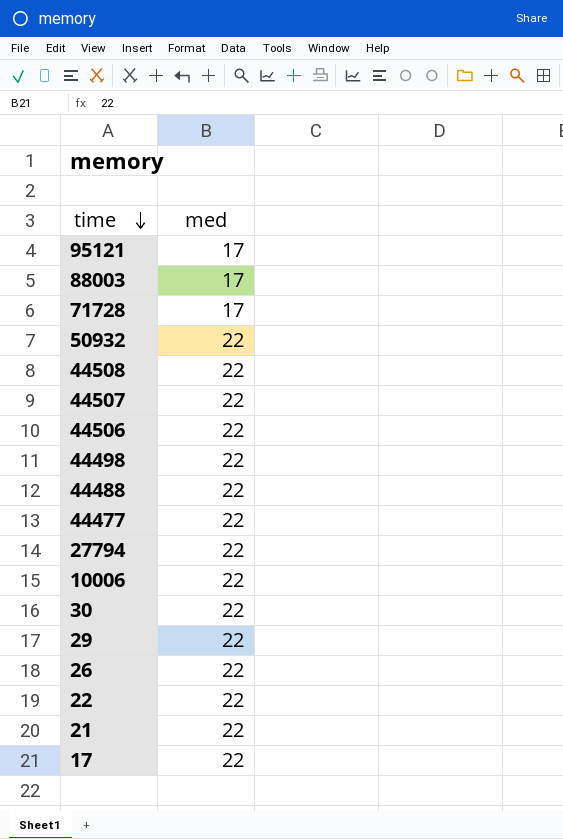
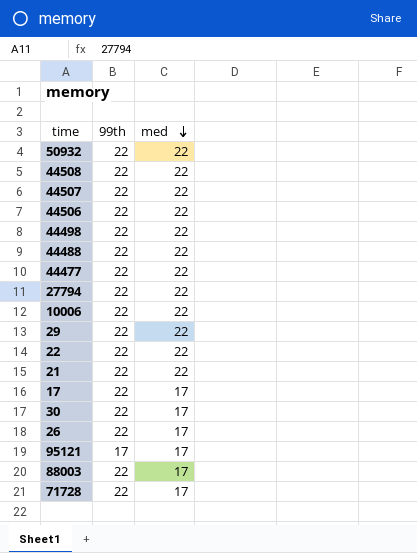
row order: time descending -> med descending
column 99th | position: none -> 2
17 | med: 22 -> 17
30 | med: 22 -> 17
26 | med: 22 -> 17

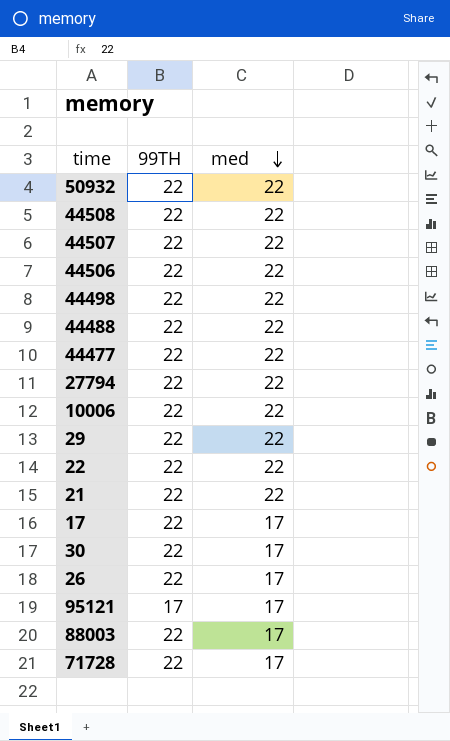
column name: 99th -> 99TH

